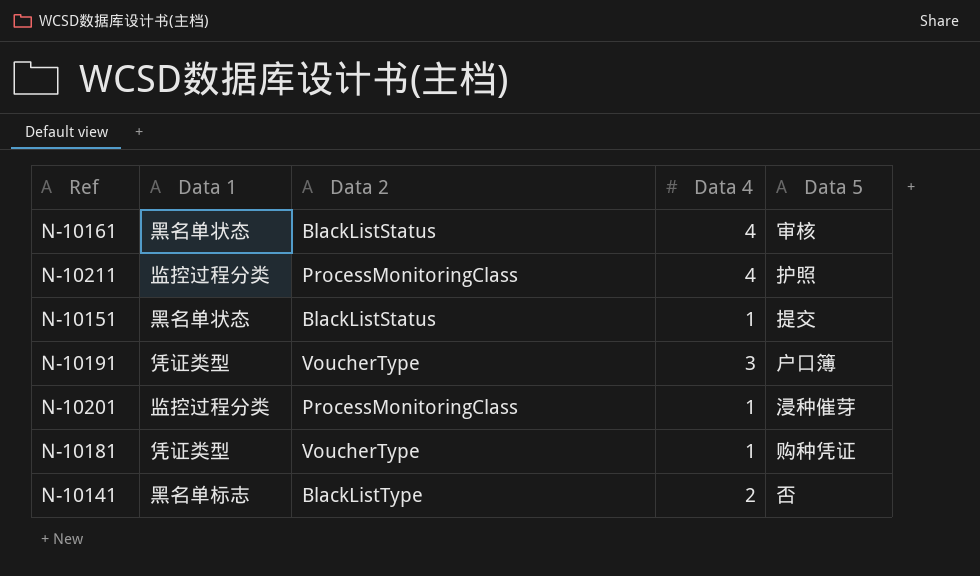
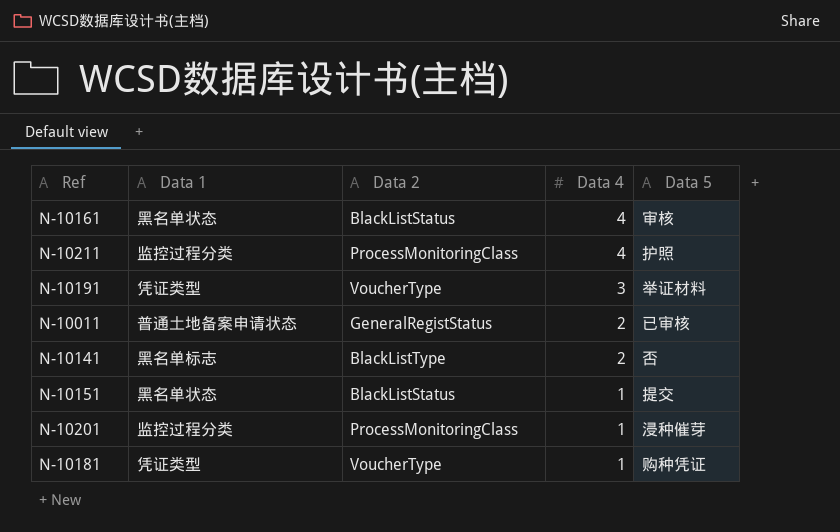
row order: none -> Data 4 descending
N-10191 | Data 5: 户口簿 -> 举证材料
row N-10011: none -> 普通土地备案申请状态 | GeneralRegistStatus | 2 | 已审核

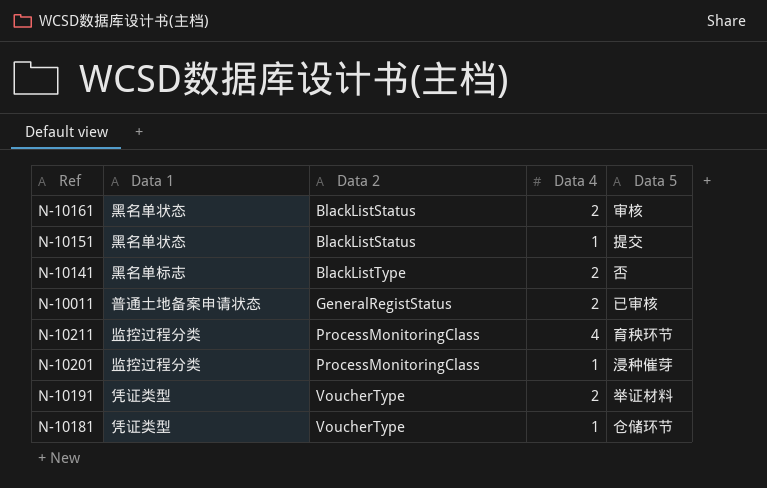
row order: Data 4 descending -> Data 2 ascending
N-10161 | Data 4: 4 -> 2
N-10211 | Data 5: 护照 -> 育秧环节
N-10191 | Data 4: 3 -> 2
N-10181 | Data 5: 购种凭证 -> 仓储环节

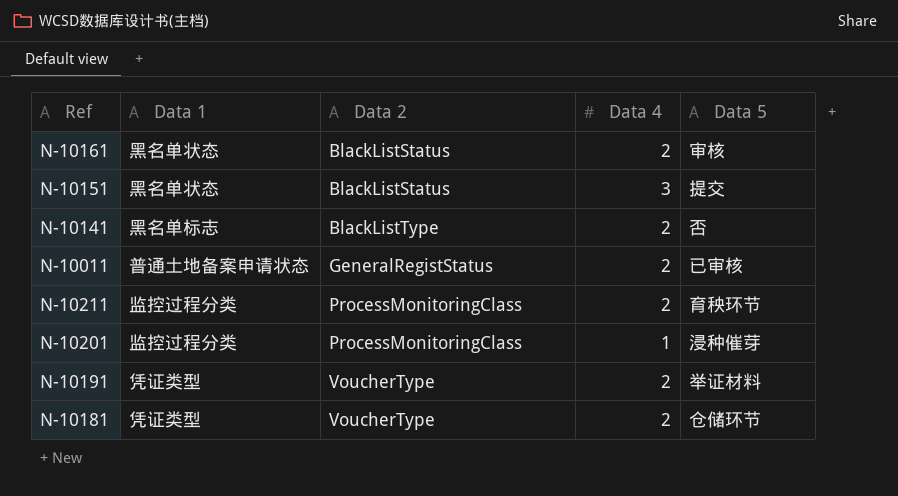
N-10151 | Data 4: 1 -> 3
N-10211 | Data 4: 4 -> 2
N-10181 | Data 4: 1 -> 2

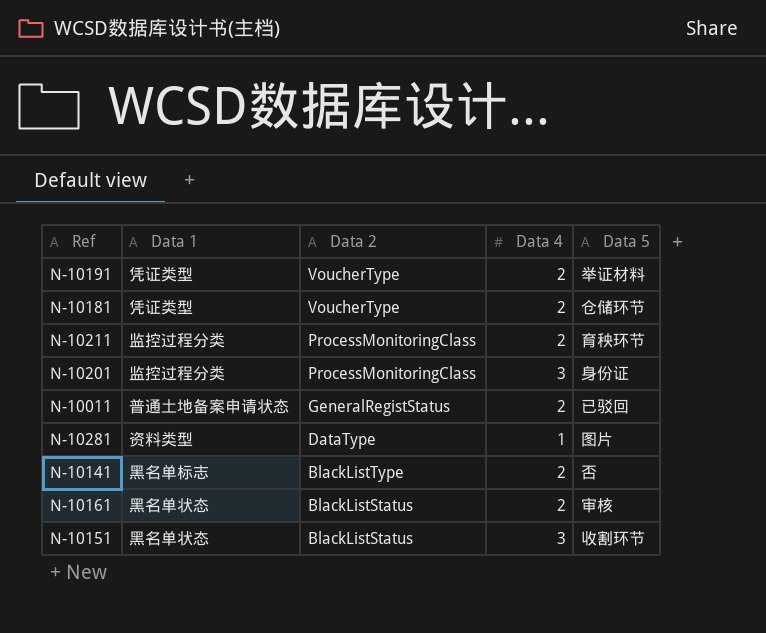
row order: Data 2 ascending -> Data 2 descending
N-10201 | Data 4: 1 -> 3
N-10201 | Data 5: 浸种催芽 -> 身份证
N-10011 | Data 5: 已审核 -> 已驳回
row N-10281: none -> 资料类型 | DataType | 1 | 图片
N-10151 | Data 5: 提交 -> 收割环节

